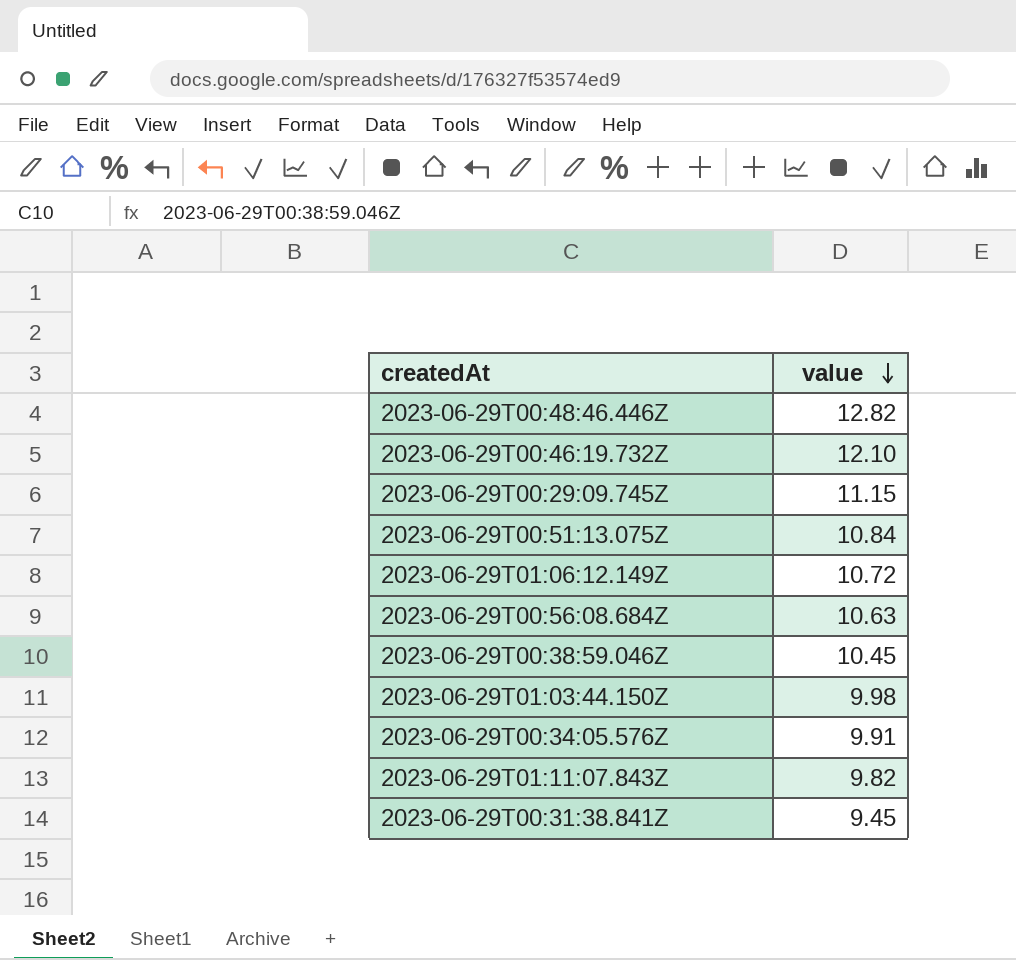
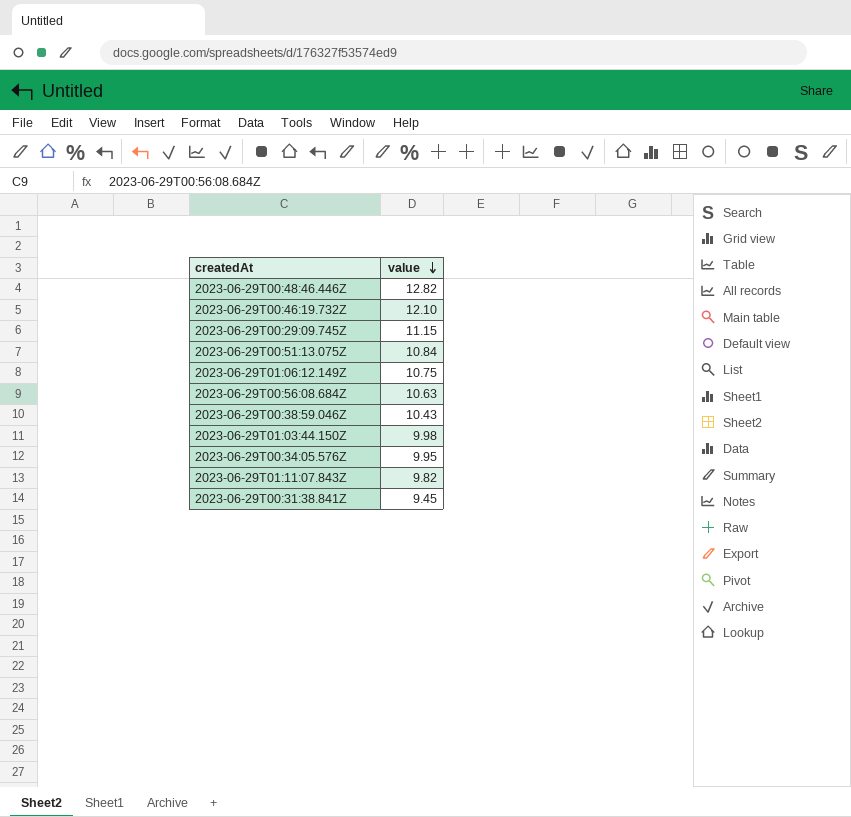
2023-06-29T01:06:12.149Z | value: 10.72 -> 10.75
2023-06-29T00:38:59.046Z | value: 10.45 -> 10.43
2023-06-29T00:34:05.576Z | value: 9.91 -> 9.95

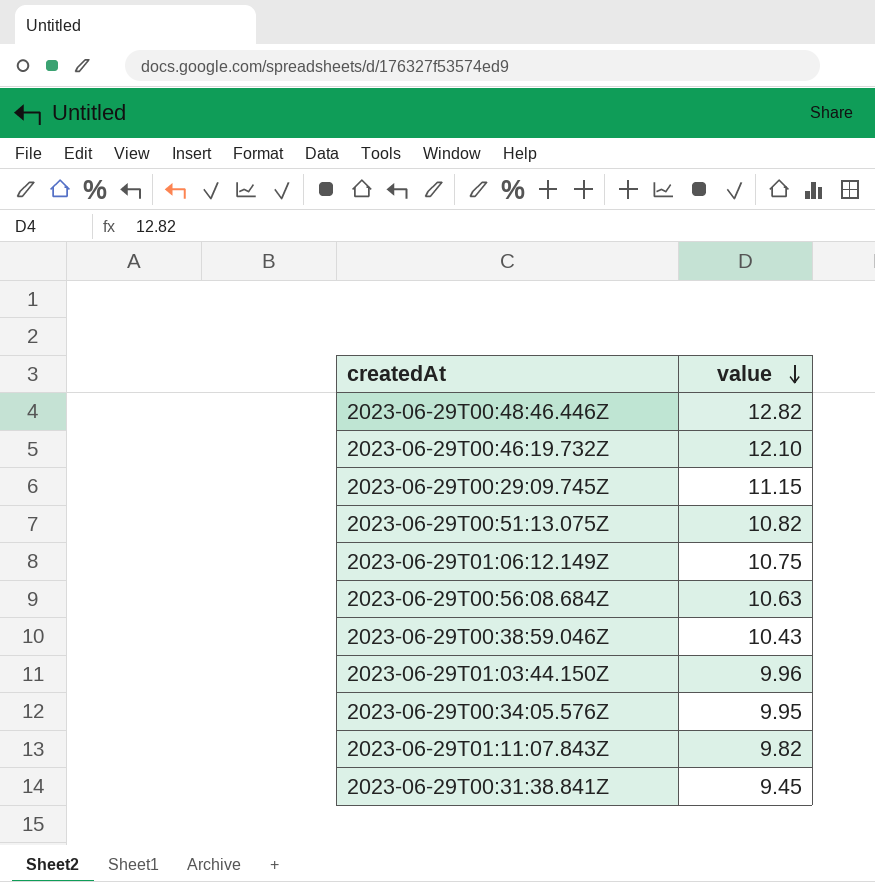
2023-06-29T00:51:13.075Z | value: 10.84 -> 10.82
2023-06-29T01:03:44.150Z | value: 9.98 -> 9.96

